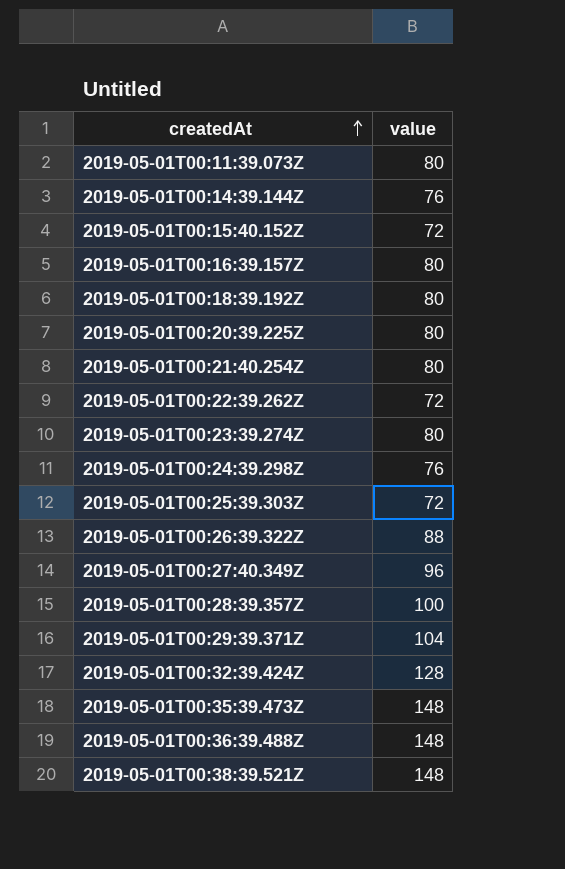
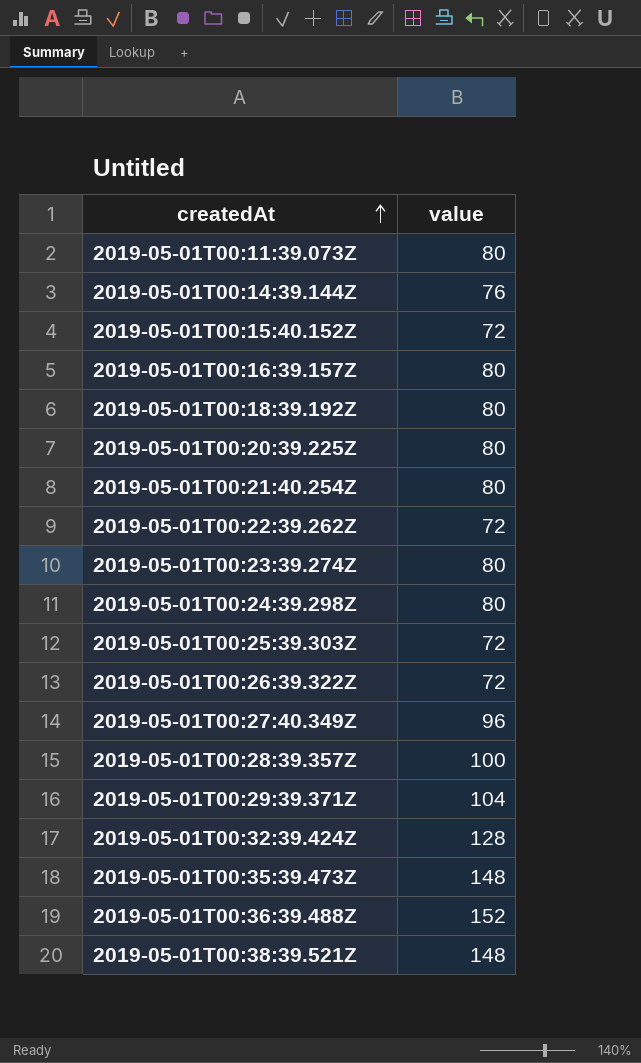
2019-05-01T00:24:39.298Z | value: 76 -> 80
2019-05-01T00:26:39.322Z | value: 88 -> 72
2019-05-01T00:36:39.488Z | value: 148 -> 152

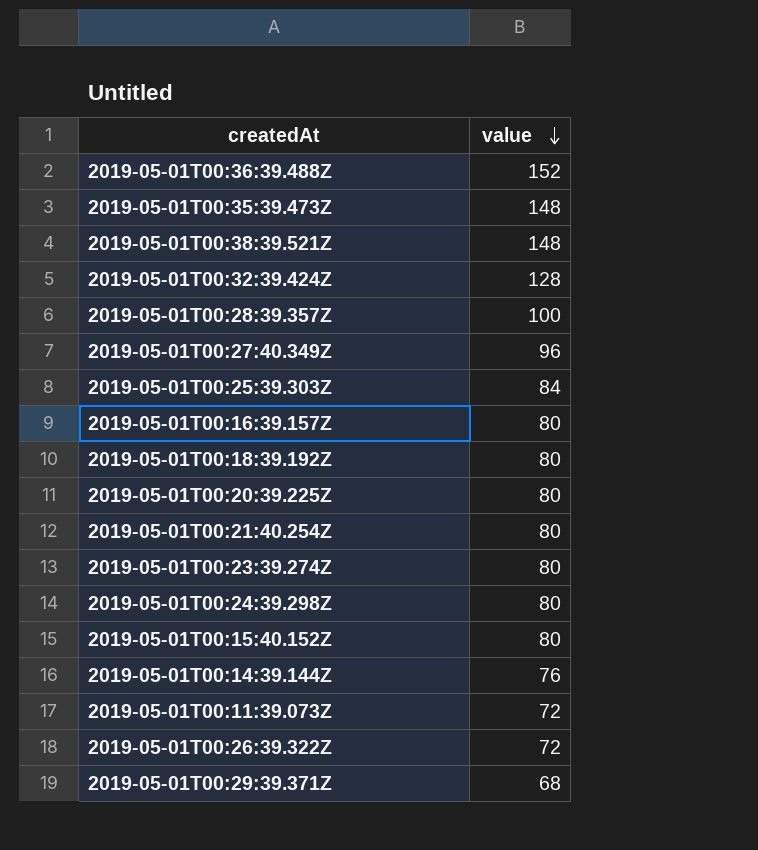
row order: createdAt ascending -> value descending
row 2019-05-01T00:22:39.262Z: 72 -> none
2019-05-01T00:25:39.303Z | value: 72 -> 84
2019-05-01T00:15:40.152Z | value: 72 -> 80
2019-05-01T00:11:39.073Z | value: 80 -> 72
2019-05-01T00:29:39.371Z | value: 104 -> 68

